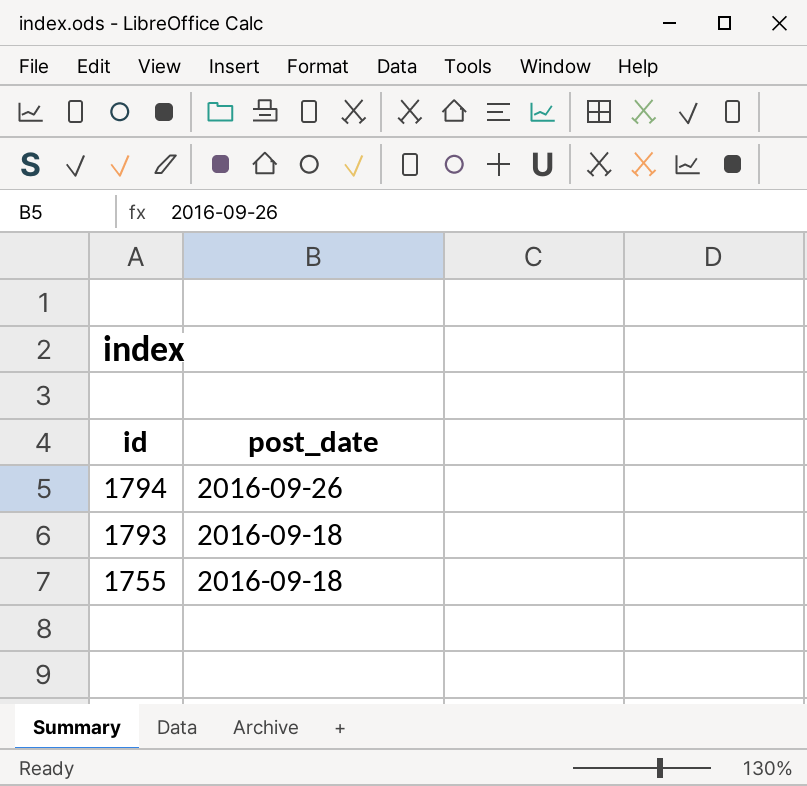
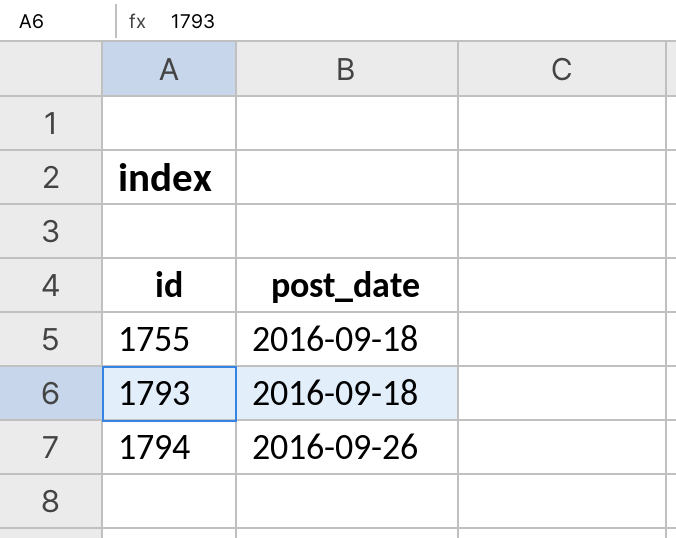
row order: id descending -> id ascending

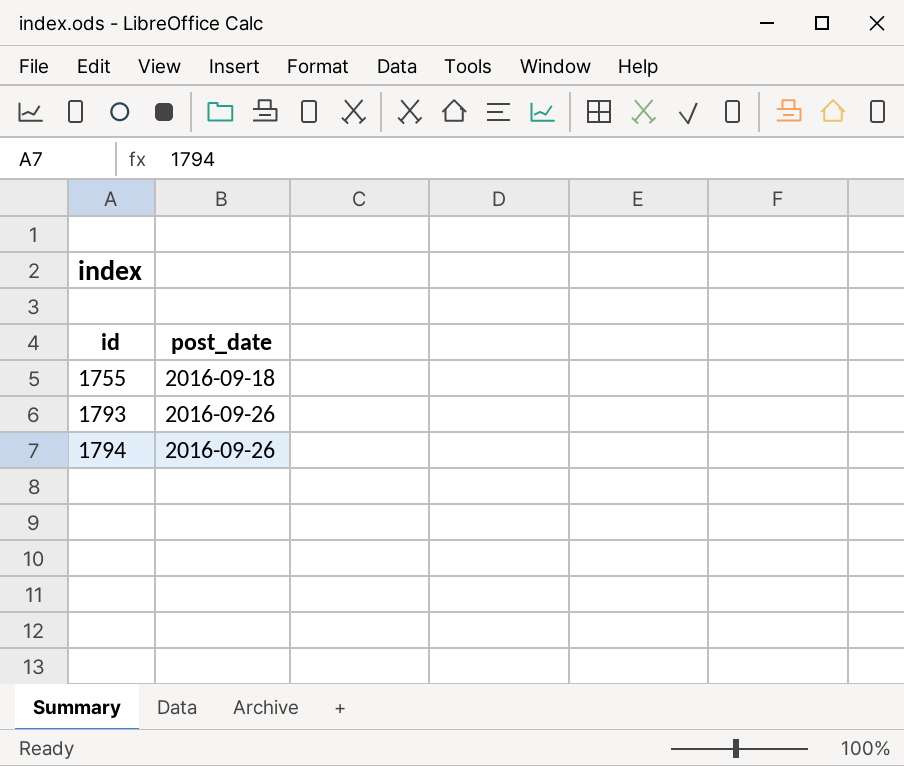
1793 | post_date: 2016-09-18 -> 2016-09-26

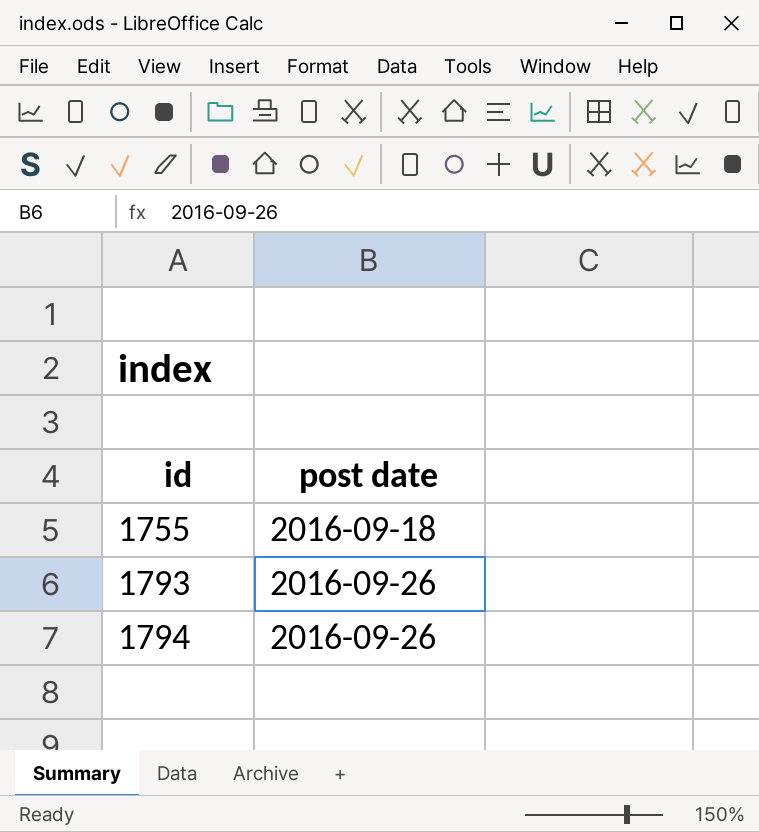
column name: post_date -> post date

